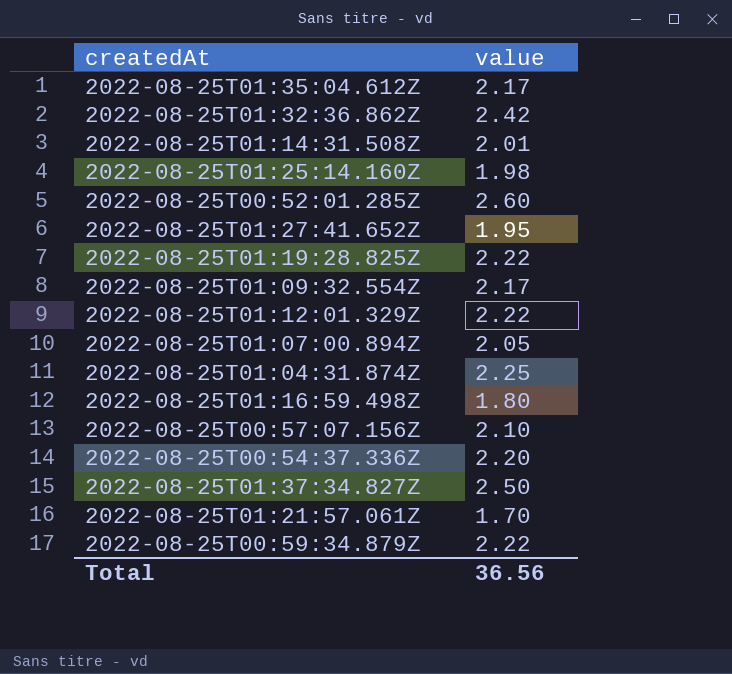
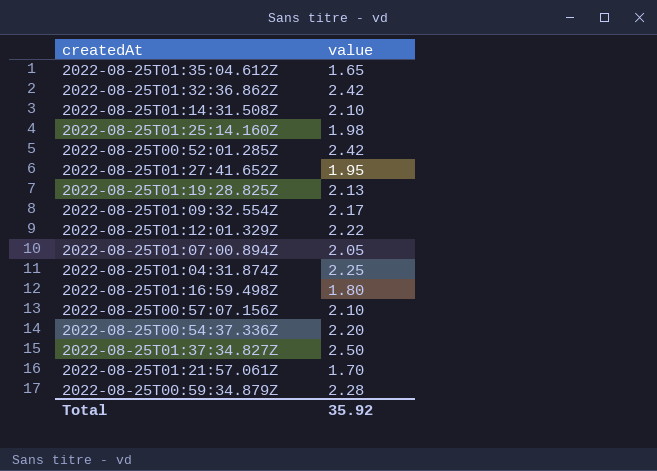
2022-08-25T01:35:04.612Z | value: 2.17 -> 1.65
2022-08-25T01:14:31.508Z | value: 2.01 -> 2.10
2022-08-25T00:52:01.285Z | value: 2.60 -> 2.42
2022-08-25T01:19:28.825Z | value: 2.22 -> 2.13
2022-08-25T00:59:34.879Z | value: 2.22 -> 2.28
Total | value: 36.56 -> 35.92

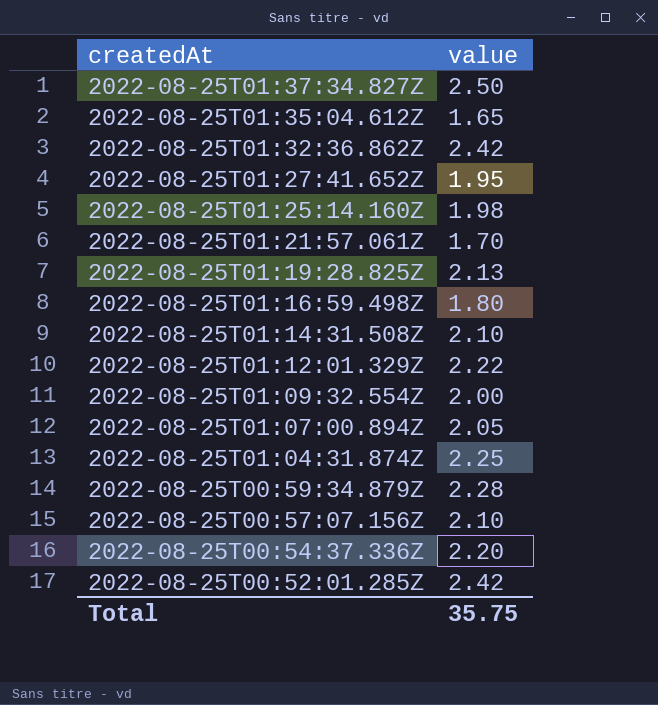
row order: none -> createdAt descending
2022-08-25T01:09:32.554Z | value: 2.17 -> 2.00
Total | value: 35.92 -> 35.75

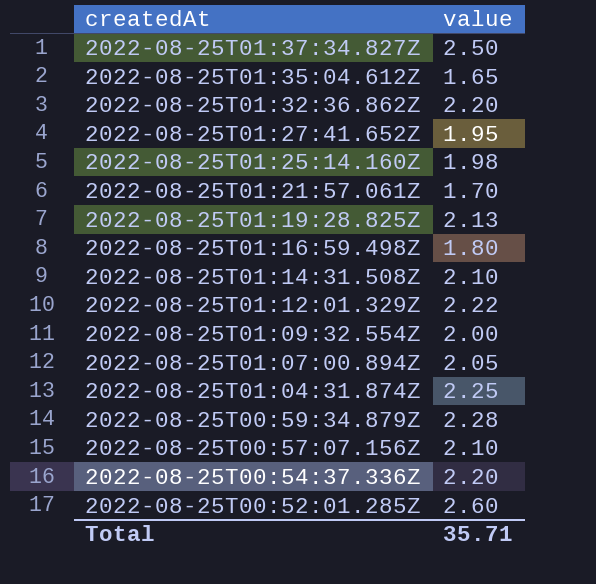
2022-08-25T01:32:36.862Z | value: 2.42 -> 2.20
2022-08-25T00:52:01.285Z | value: 2.42 -> 2.60
Total | value: 35.75 -> 35.71

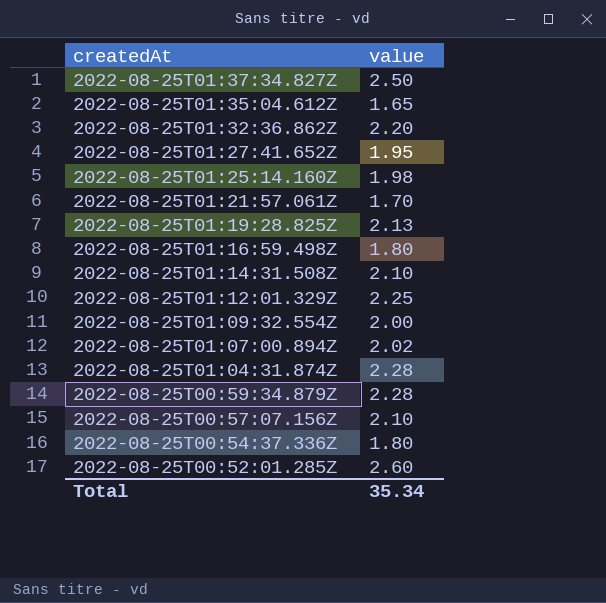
2022-08-25T01:12:01.329Z | value: 2.22 -> 2.25
2022-08-25T01:07:00.894Z | value: 2.05 -> 2.02
2022-08-25T01:04:31.874Z | value: 2.25 -> 2.28
2022-08-25T00:54:37.336Z | value: 2.20 -> 1.80
Total | value: 35.71 -> 35.34

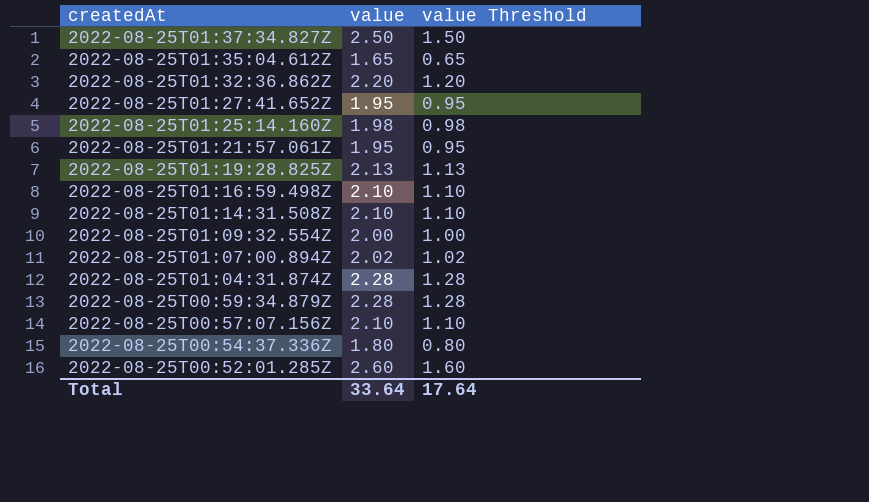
column value Threshold | formula: none -> [value] - 1
row 2022-08-25T01:12:01.329Z: 2.25 -> none
2022-08-25T01:21:57.061Z | value: 1.70 -> 1.95
2022-08-25T01:16:59.498Z | value: 1.80 -> 2.10
Total | value: 35.34 -> 33.64

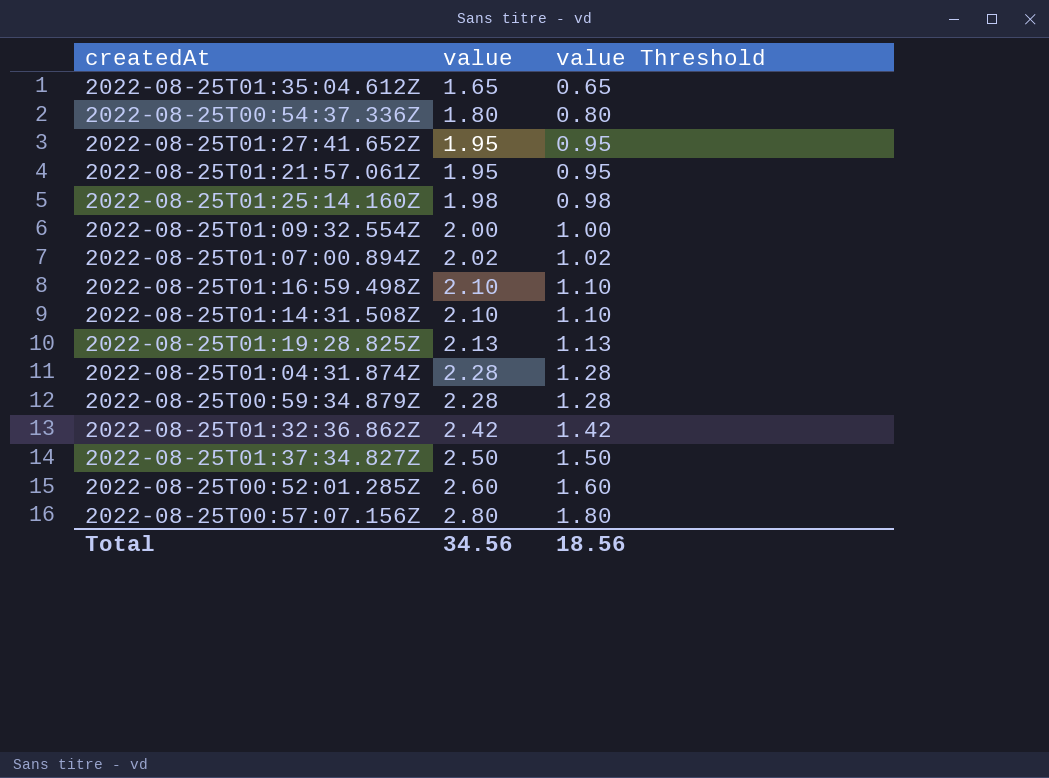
row order: createdAt descending -> value ascending
2022-08-25T01:32:36.862Z | value: 2.20 -> 2.42
2022-08-25T01:32:36.862Z | value Threshold: 1.20 -> 1.42
2022-08-25T00:57:07.156Z | value: 2.10 -> 2.80
2022-08-25T00:57:07.156Z | value Threshold: 1.10 -> 1.80
Total | value: 33.64 -> 34.56
Total | value Threshold: 17.64 -> 18.56

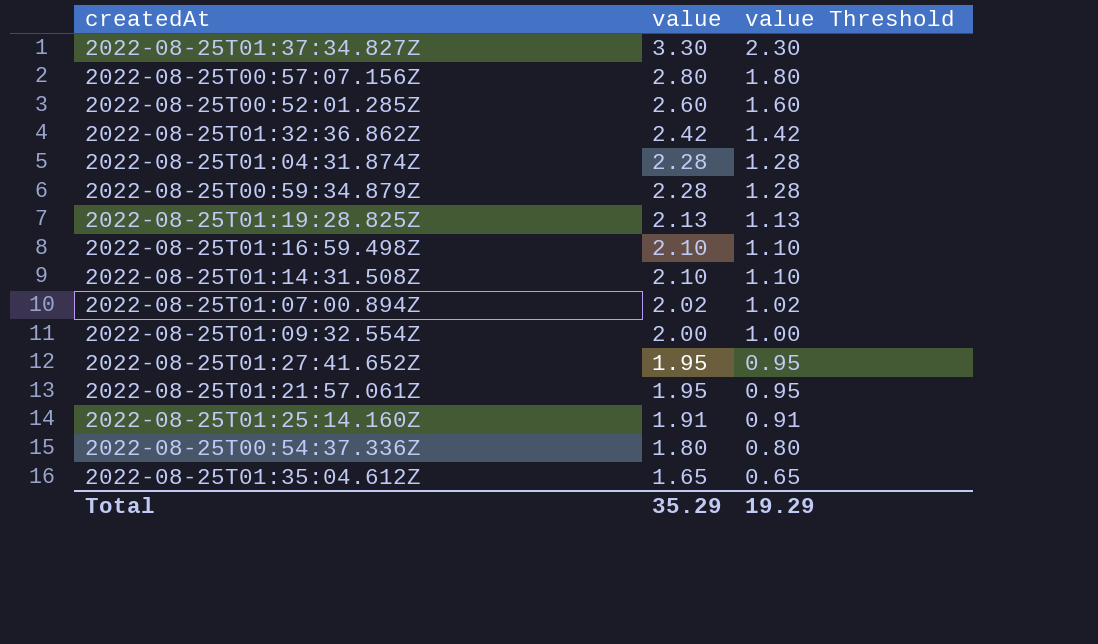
row order: value ascending -> value descending
2022-08-25T01:37:34.827Z | value: 2.50 -> 3.30
2022-08-25T01:37:34.827Z | value Threshold: 1.50 -> 2.30
2022-08-25T01:25:14.160Z | value: 1.98 -> 1.91
2022-08-25T01:25:14.160Z | value Threshold: 0.98 -> 0.91
Total | value: 34.56 -> 35.29
Total | value Threshold: 18.56 -> 19.29

